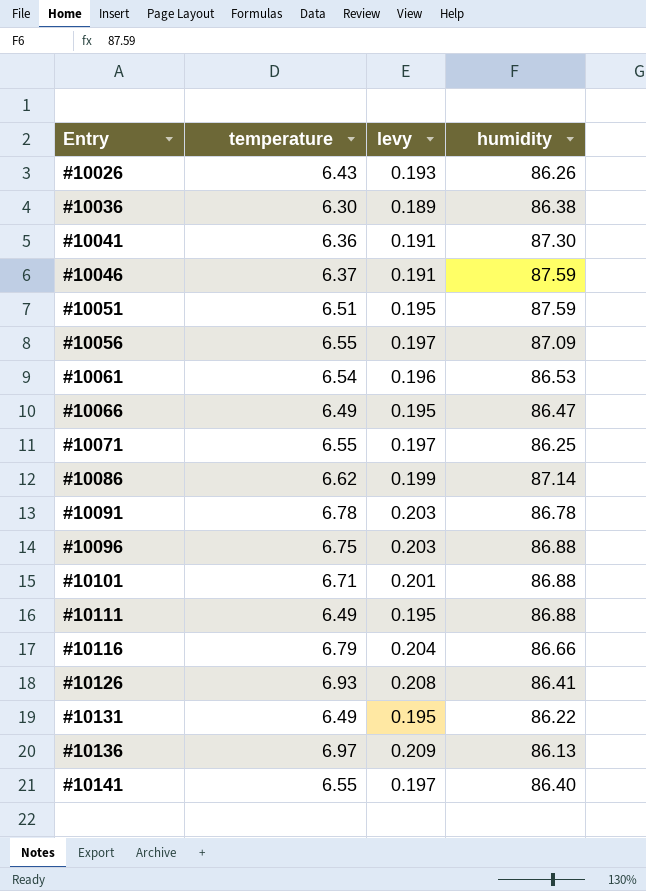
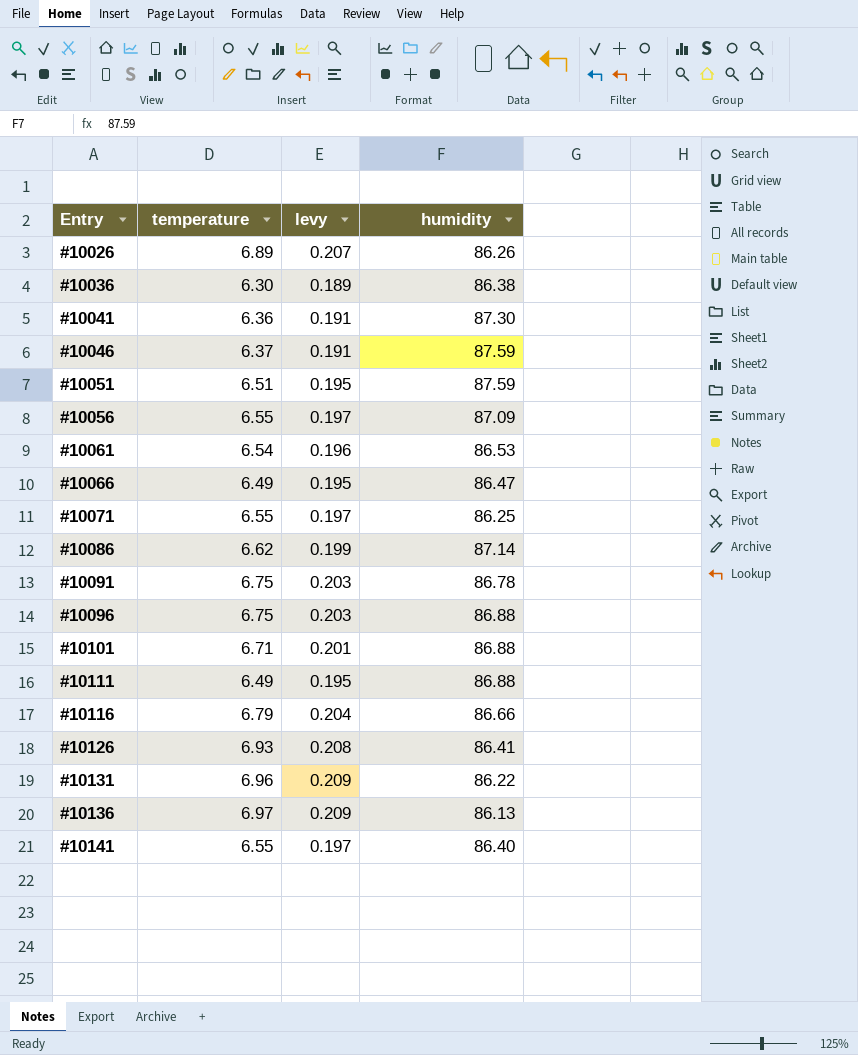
#10026 | temperature: 6.43 -> 6.89
#10026 | levy: 0.193 -> 0.207
#10091 | temperature: 6.78 -> 6.75
#10131 | temperature: 6.49 -> 6.96
#10131 | levy: 0.195 -> 0.209

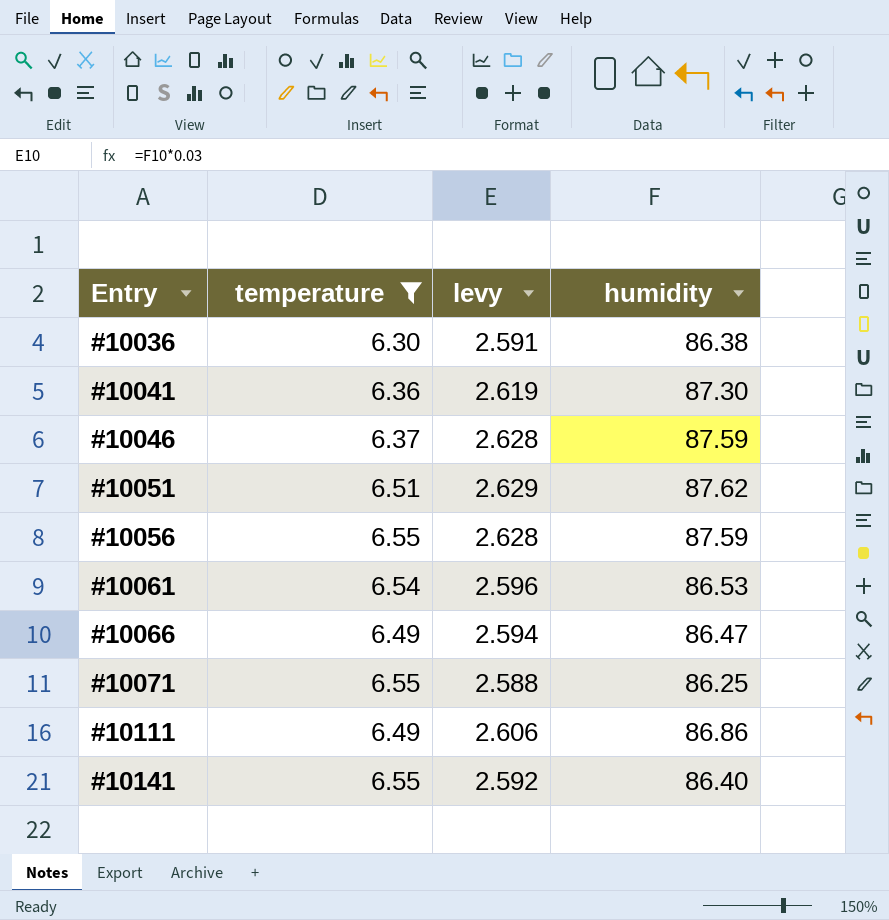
filter: none -> temperature <= 6.55
column levy | formula: [temperature] * 0.03 -> [humidity] * 0.03
#10051 | humidity: 87.59 -> 87.62
#10056 | humidity: 87.09 -> 87.59
#10111 | humidity: 86.88 -> 86.86

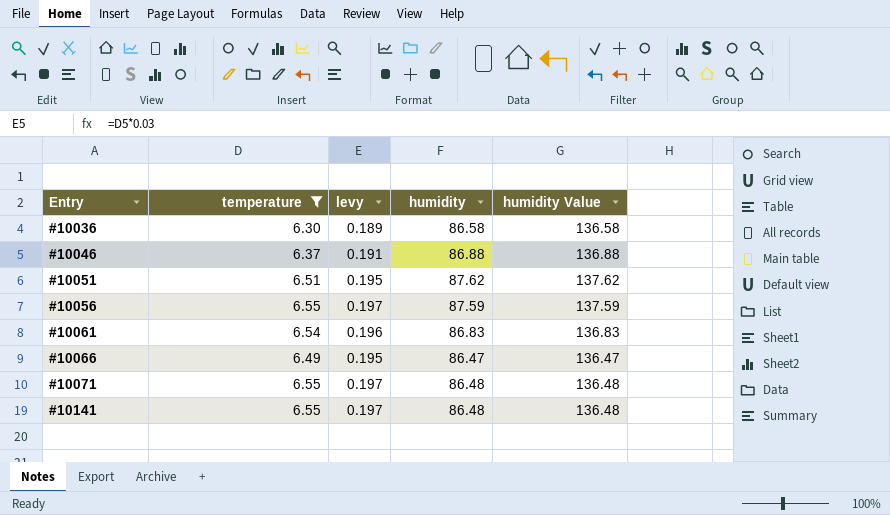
column levy | formula: [humidity] * 0.03 -> [temperature] * 0.03
column humidity Value | formula: none -> [humidity] + 50
row #10041: 6.36 | 2.619 | 87.30 -> none
row #10111: 6.49 | 2.606 | 86.86 -> none
#10036 | humidity: 86.38 -> 86.58
#10046 | humidity: 87.59 -> 86.88
#10061 | humidity: 86.53 -> 86.83
#10071 | humidity: 86.25 -> 86.48
#10141 | humidity: 86.40 -> 86.48

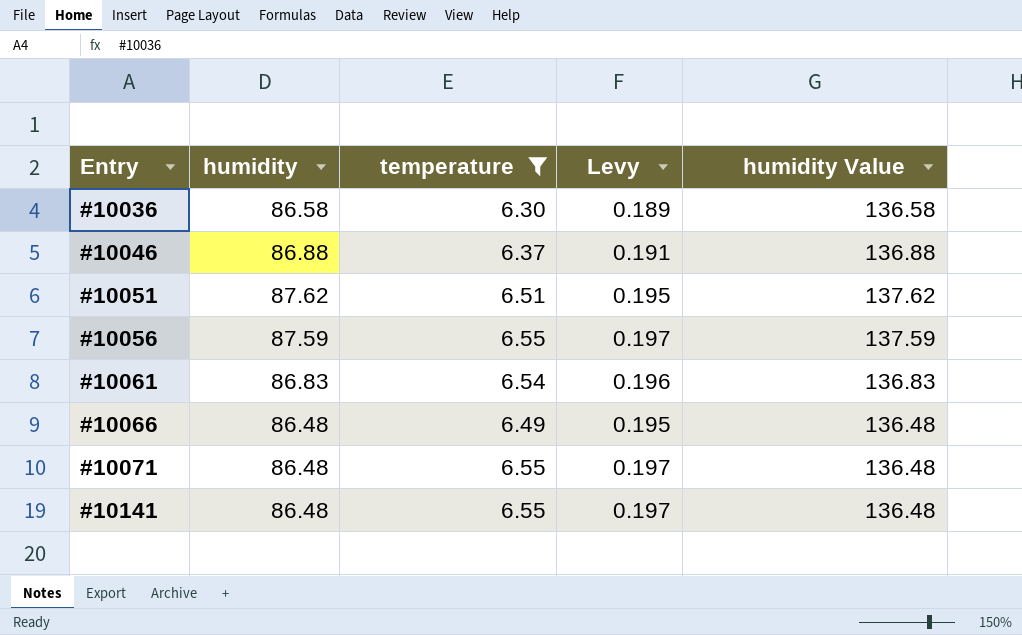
column humidity | position: 4 -> 2
column name: levy -> Levy
#10066 | humidity: 86.47 -> 86.48
#10066 | humidity Value: 136.47 -> 136.48

